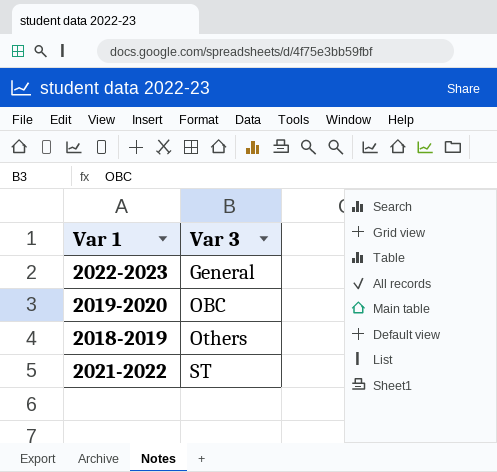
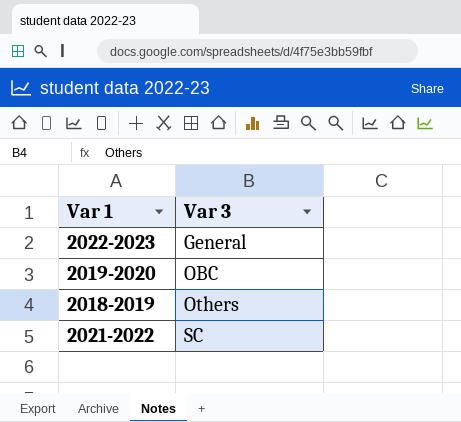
2021-2022 | Var 3: ST -> SC

